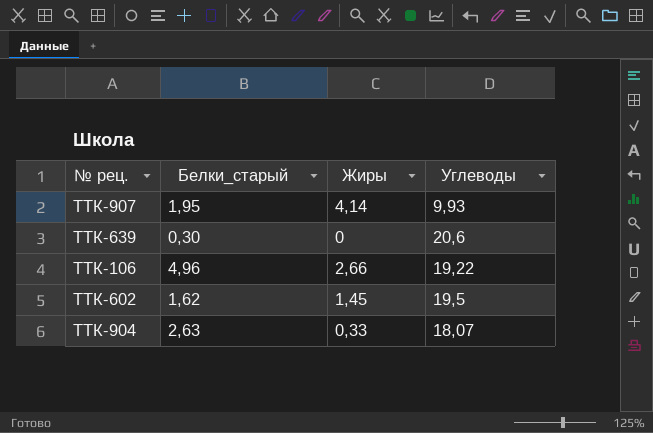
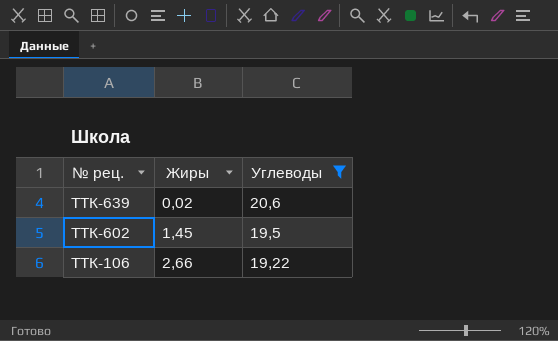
filter: none -> Углеводы >= 19,22
row order: none -> № рец. descending
column Белки_старый | position: 2 -> none
ТТК-639 | Жиры: 0 -> 0,02

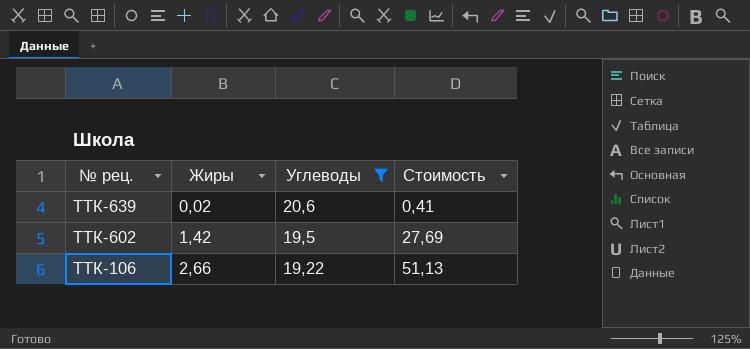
column Стоимость | formula: none -> [Жиры] * [Углеводы]
ТТК-602 | Жиры: 1,45 -> 1,42

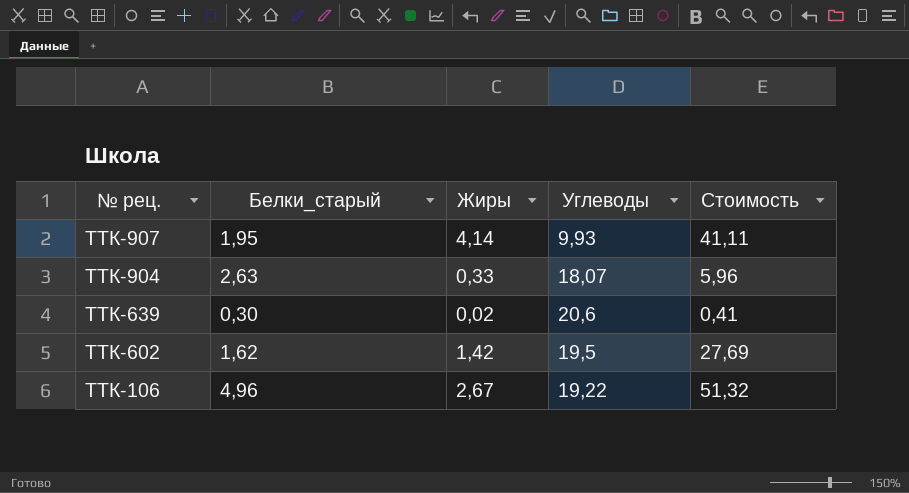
filter: Углеводы >= 19,22 -> none
column Белки_старый | position: none -> 2
ТТК-106 | Жиры: 2,66 -> 2,67
ТТК-106 | Стоимость: 51,13 -> 51,32

